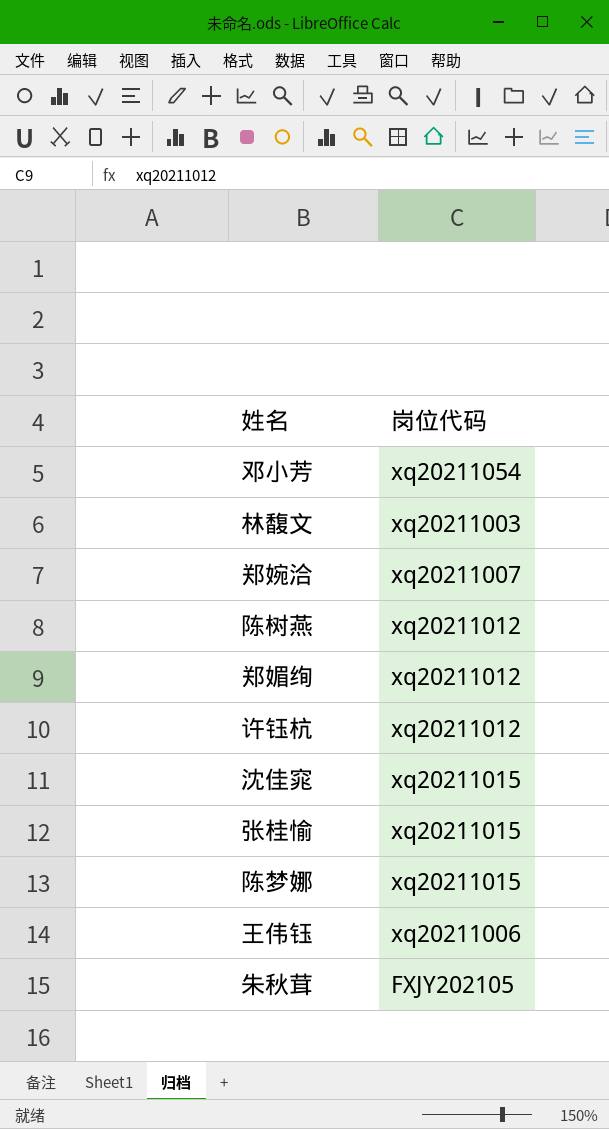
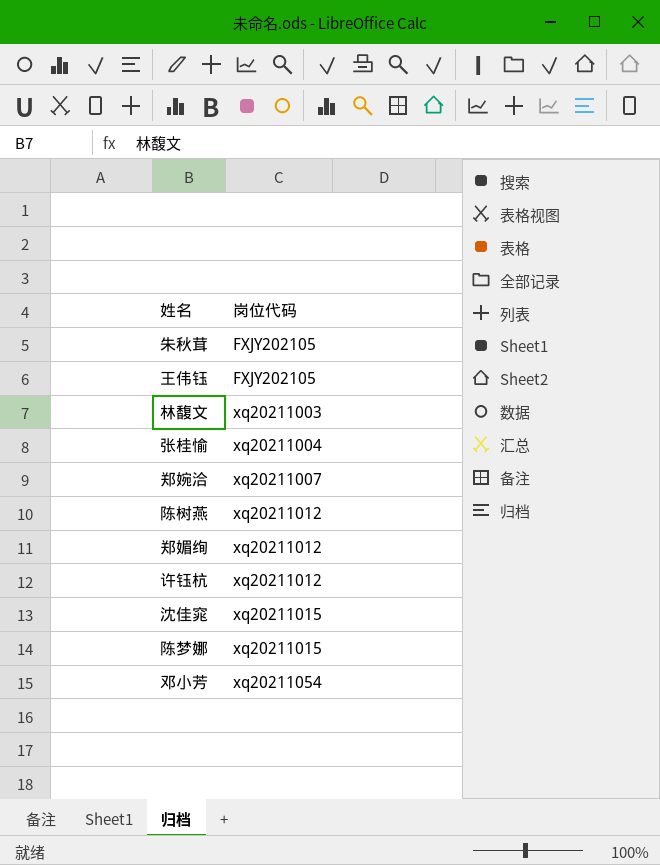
row order: none -> 岗位代码 ascending
王伟钰 | 岗位代码: xq20211006 -> FXJY202105
张桂愉 | 岗位代码: xq20211015 -> xq20211004

